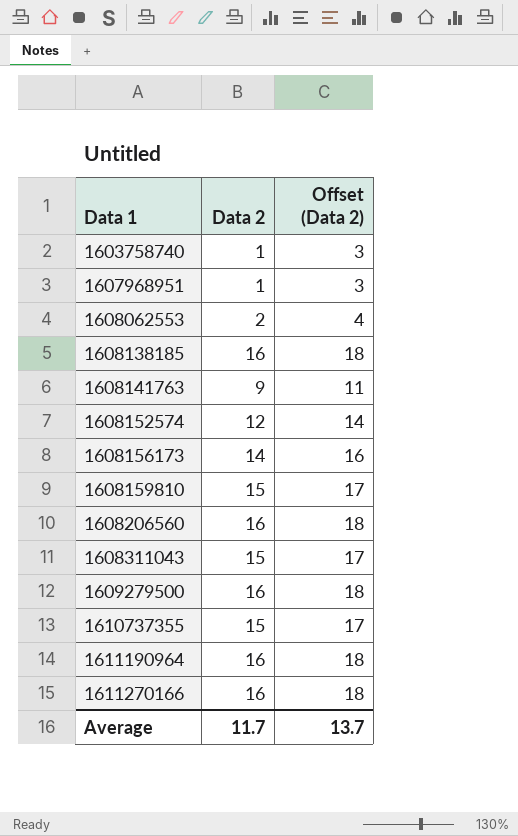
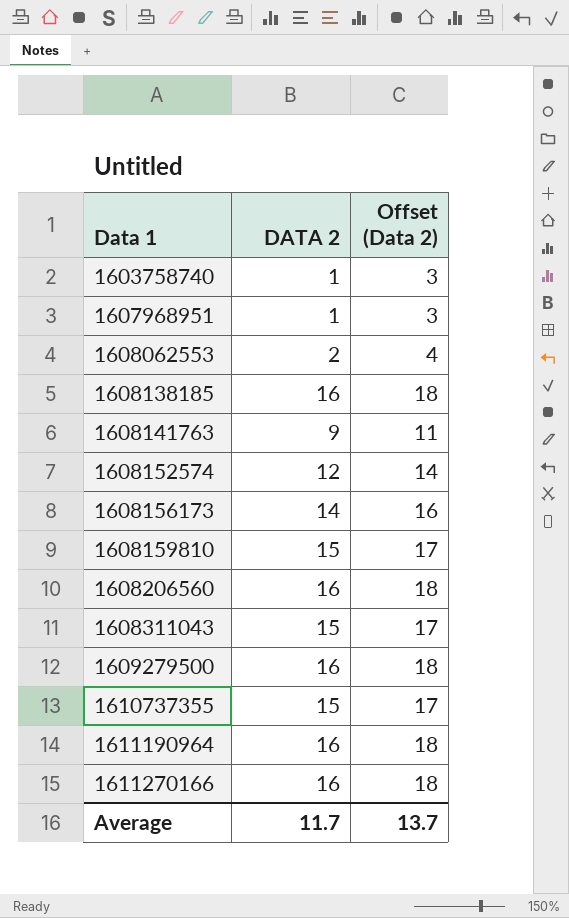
column name: Data 2 -> DATA 2

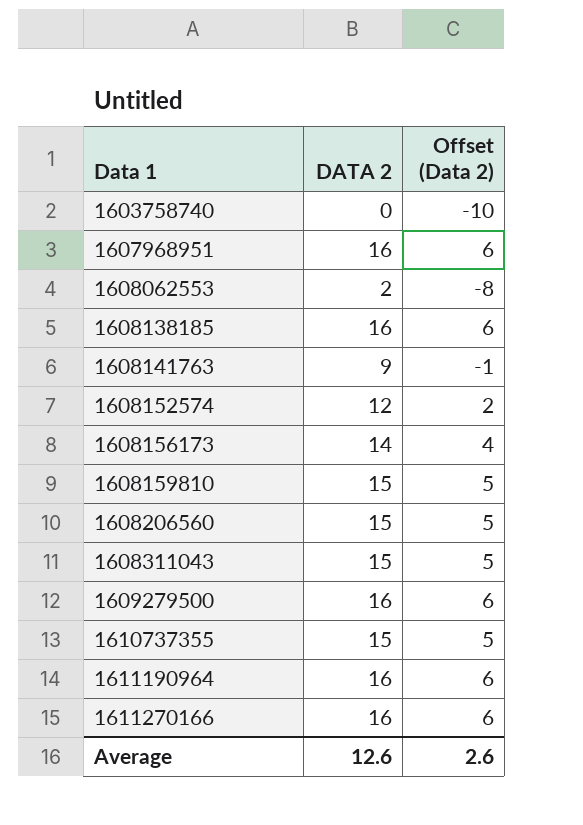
column Offset (Data 2) | formula: [DATA 2] + 2 -> [DATA 2] - 10
1603758740 | DATA 2: 1 -> 0
1607968951 | DATA 2: 1 -> 16
1608206560 | DATA 2: 16 -> 15
Average | DATA 2: 11.7 -> 12.6
Average | Offset (Data 2): 13.7 -> 2.6

